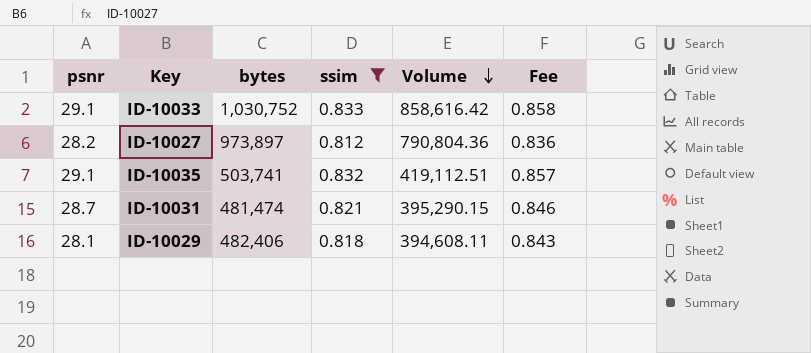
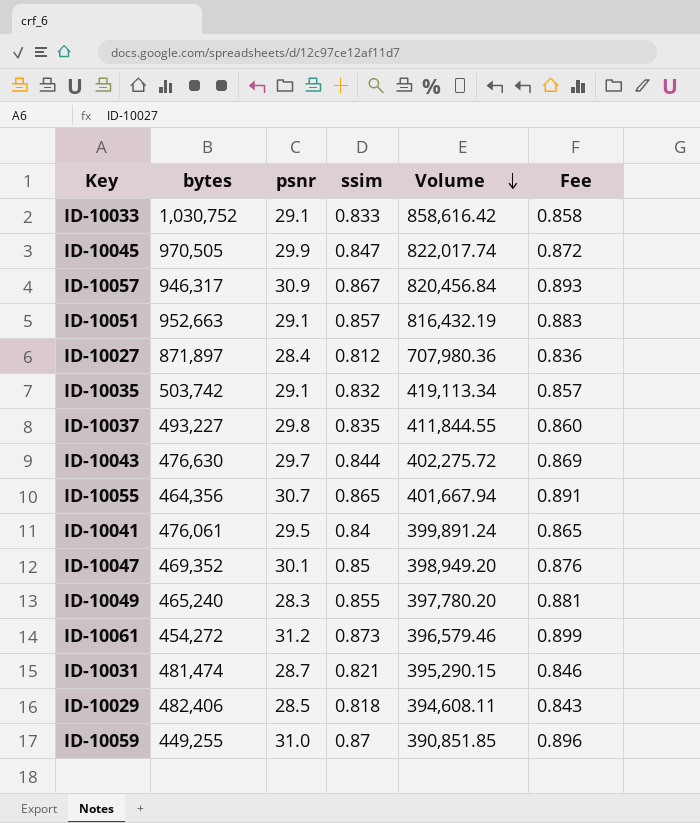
filter: ssim <= 0.833 -> none
column psnr | position: 1 -> 3
ID-10027 | bytes: 973,897 -> 871,897
ID-10027 | psnr: 28.2 -> 28.4
ID-10027 | Volume: 790,804.36 -> 707,980.36
ID-10035 | bytes: 503,741 -> 503,742
ID-10035 | Volume: 419,112.51 -> 419,113.34
ID-10029 | psnr: 28.1 -> 28.5

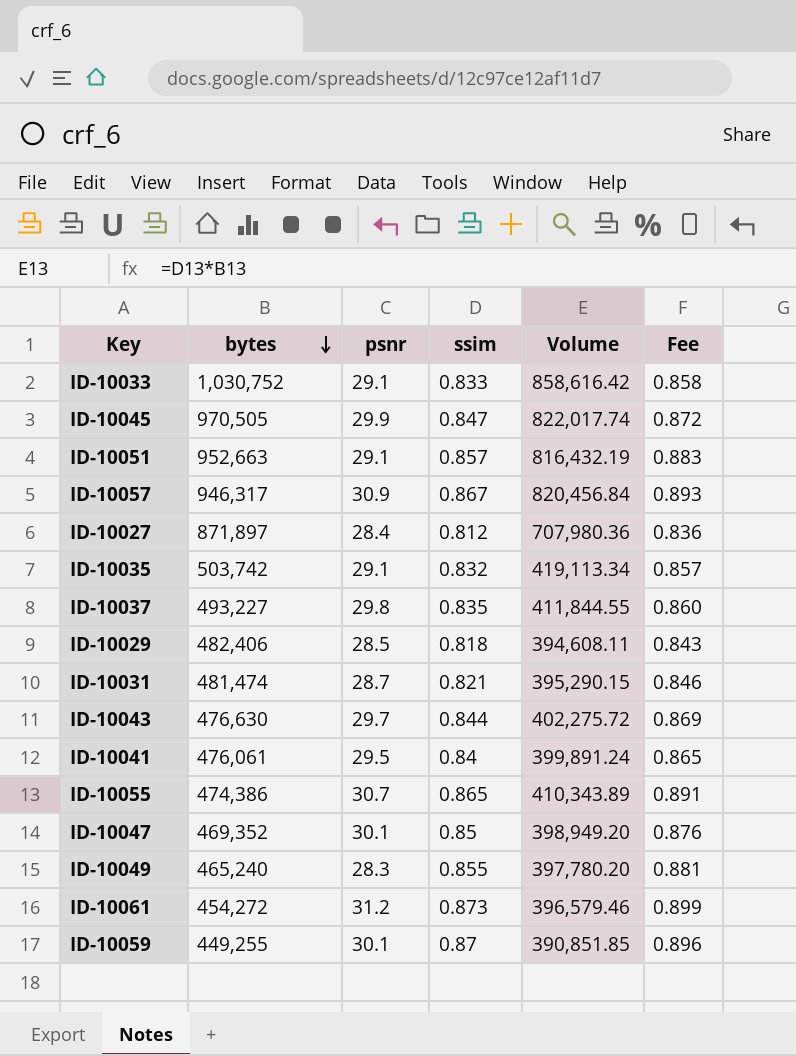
row order: Volume descending -> bytes descending
ID-10055 | bytes: 464,356 -> 474,386
ID-10055 | Volume: 401,667.94 -> 410,343.89
ID-10059 | psnr: 31.0 -> 30.1

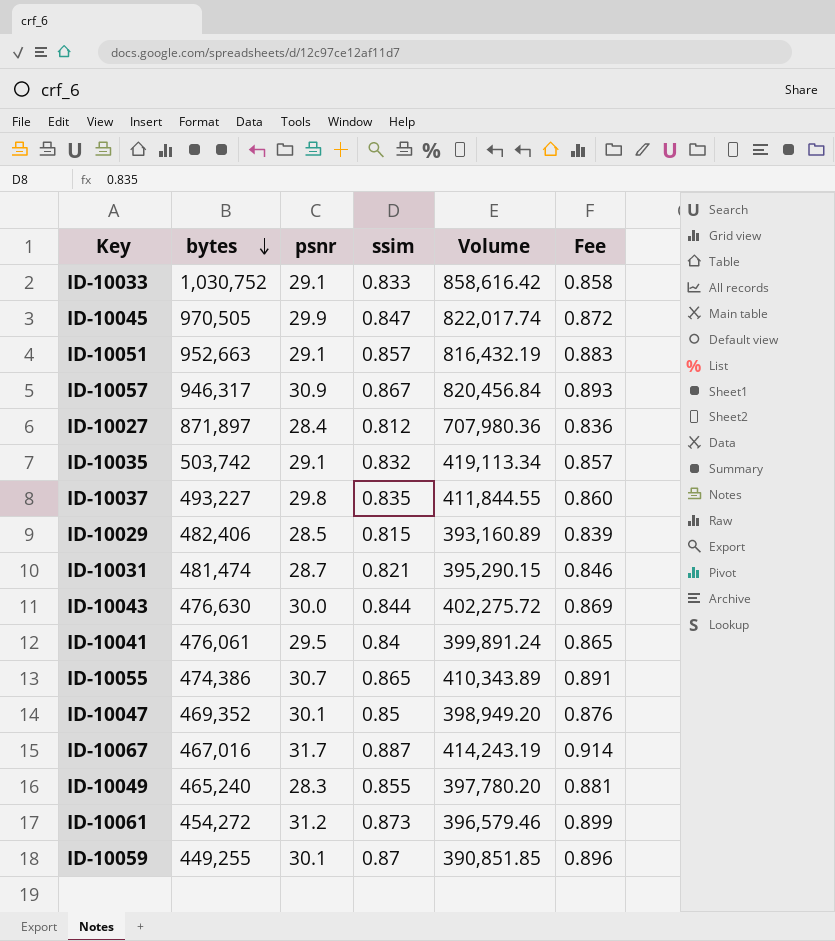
ID-10029 | ssim: 0.818 -> 0.815
ID-10029 | Volume: 394,608.11 -> 393,160.89
ID-10029 | Fee: 0.843 -> 0.839
ID-10043 | psnr: 29.7 -> 30.0
row ID-10067: none -> 467,016 | 31.7 | 0.887 | 414,243.19 | 0.914

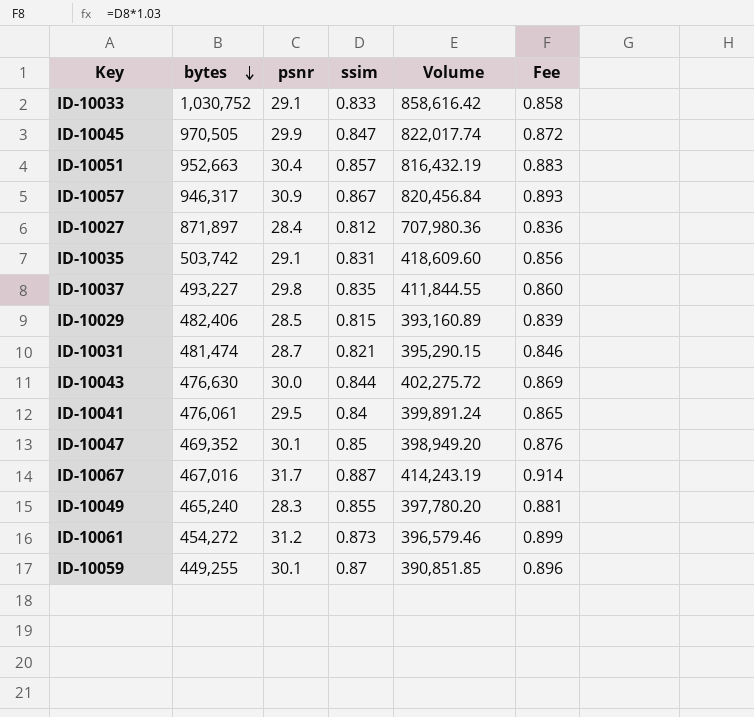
row ID-10055: 474,386 | 30.7 | 0.865 | 410,343.89 | 0.891 -> none
ID-10051 | psnr: 29.1 -> 30.4
ID-10035 | ssim: 0.832 -> 0.831
ID-10035 | Volume: 419,113.34 -> 418,609.60
ID-10035 | Fee: 0.857 -> 0.856

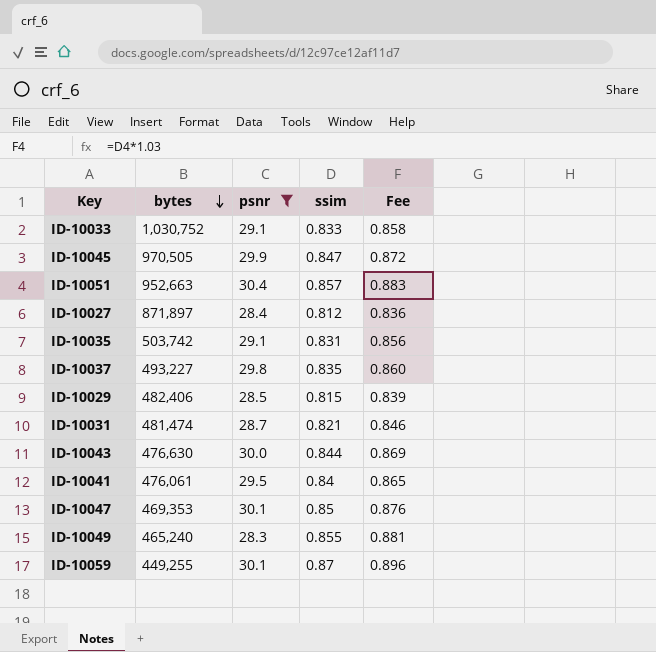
filter: none -> psnr <= 30.4
column Volume | formula: [bytes] * [ssim] -> none
ID-10047 | bytes: 469,352 -> 469,353

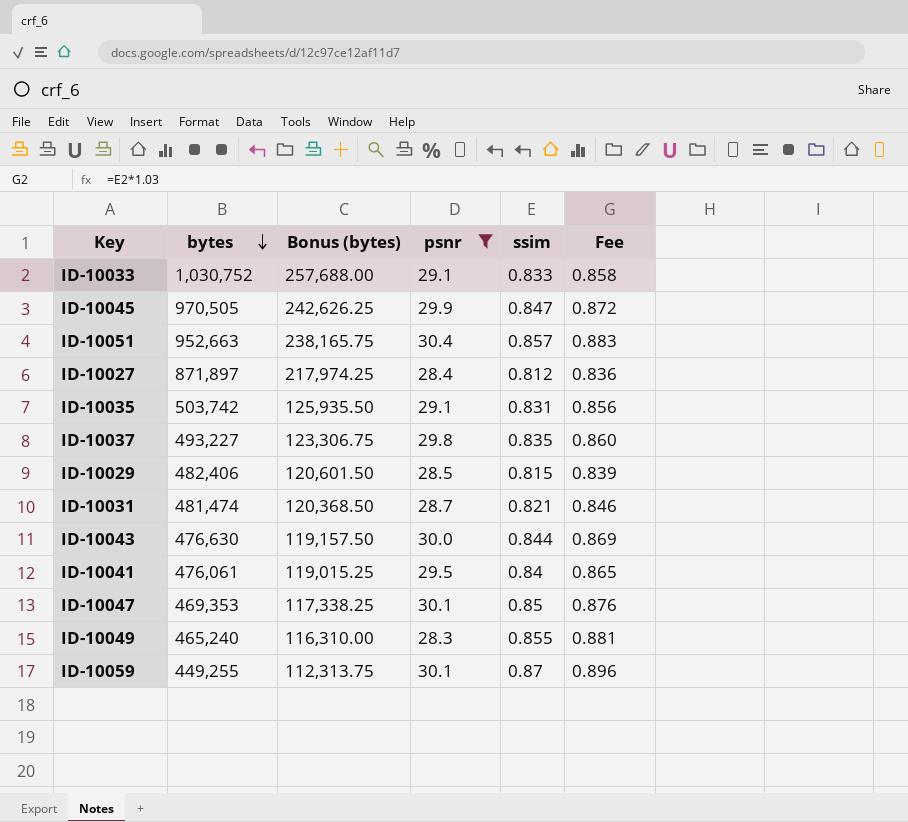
column Bonus (bytes) | formula: none -> [bytes] * 0.25

